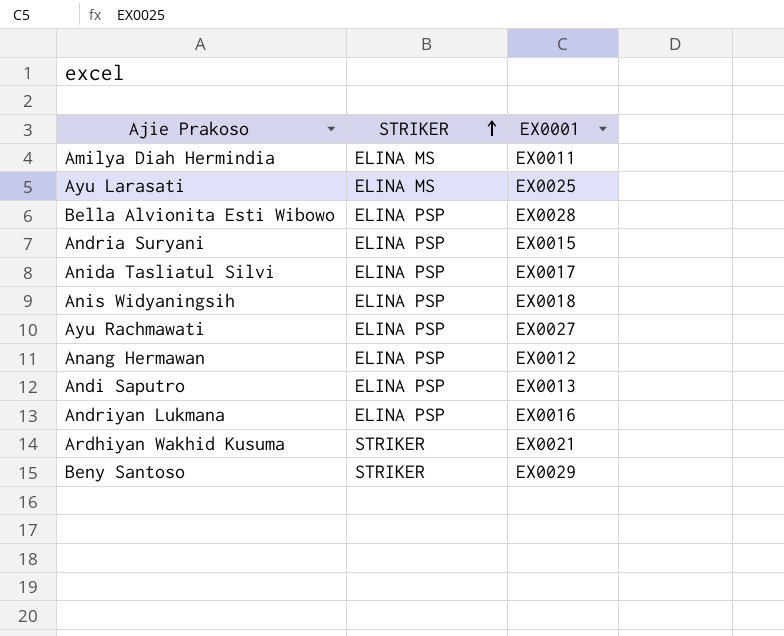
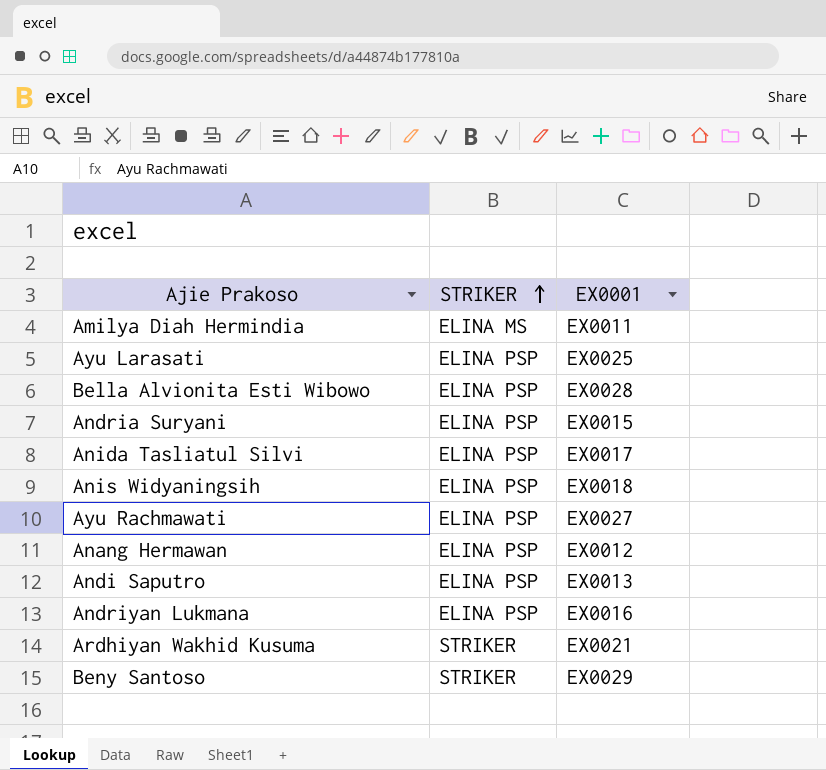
Ayu Larasati | STRIKER: ELINA MS -> ELINA PSP

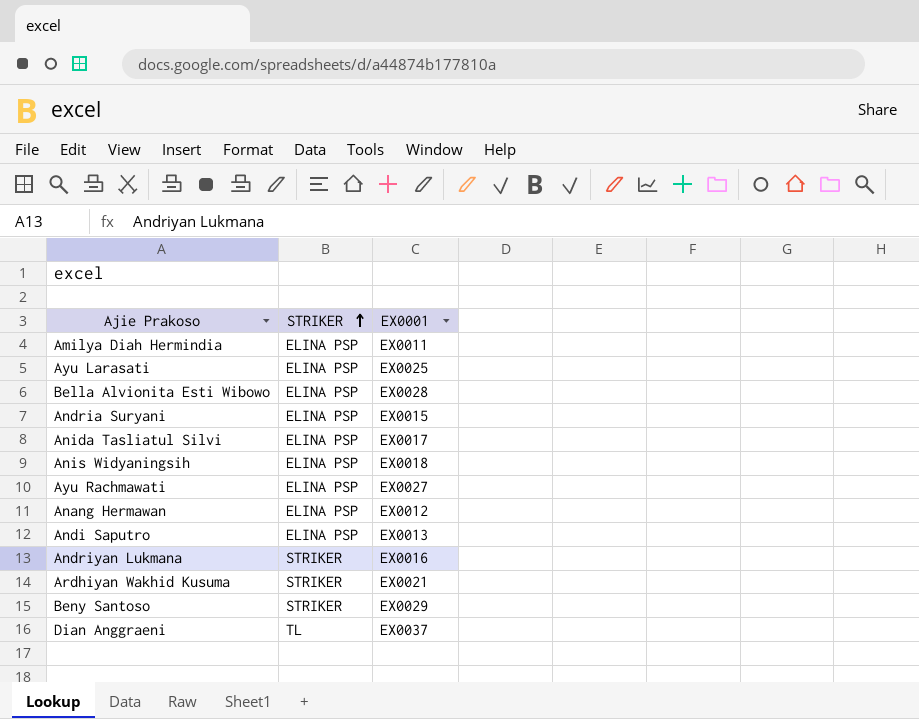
Amilya Diah Hermindia | STRIKER: ELINA MS -> ELINA PSP
Andriyan Lukmana | STRIKER: ELINA PSP -> STRIKER
row Dian Anggraeni: none -> TL | EX0037

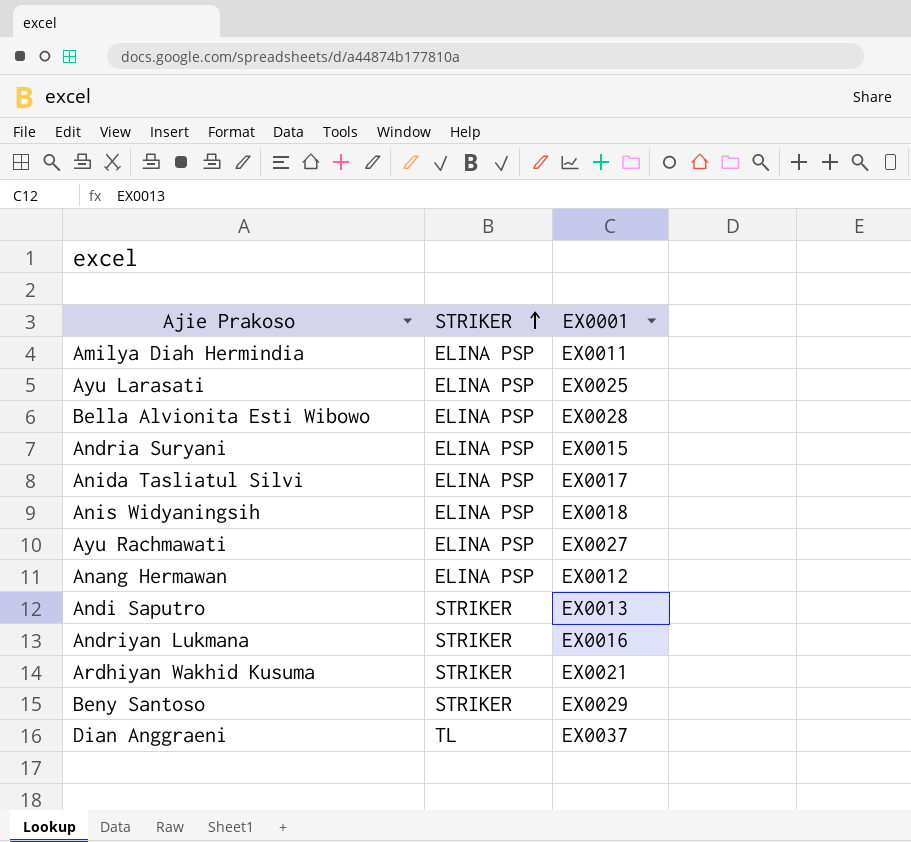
Andi Saputro | STRIKER: ELINA PSP -> STRIKER

